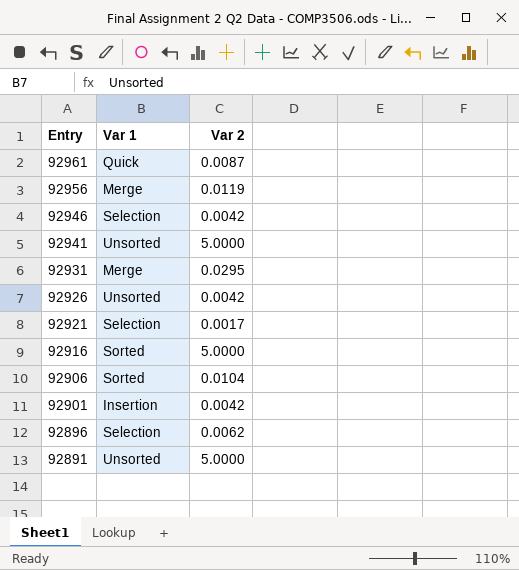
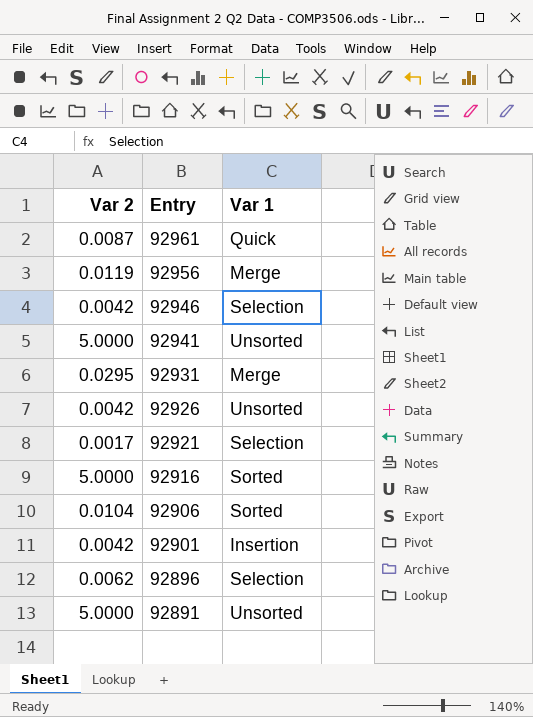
column Var 2 | position: 3 -> 1

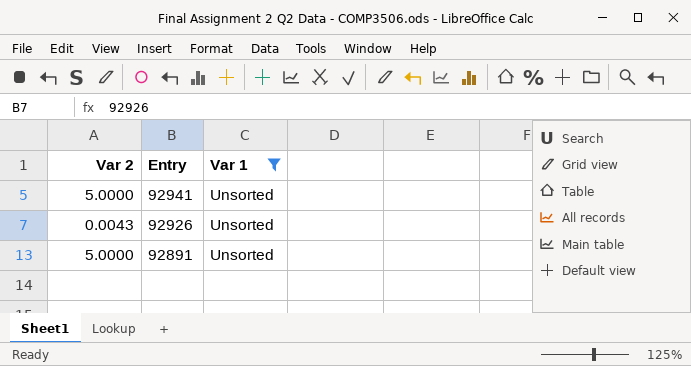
filter: none -> Var 1 = Unsorted
92926 | Var 2: 0.0042 -> 0.0043

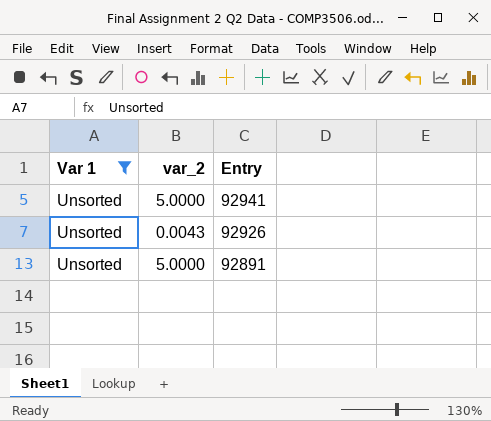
column Var 1 | position: 3 -> 1
column name: Var 2 -> var_2

